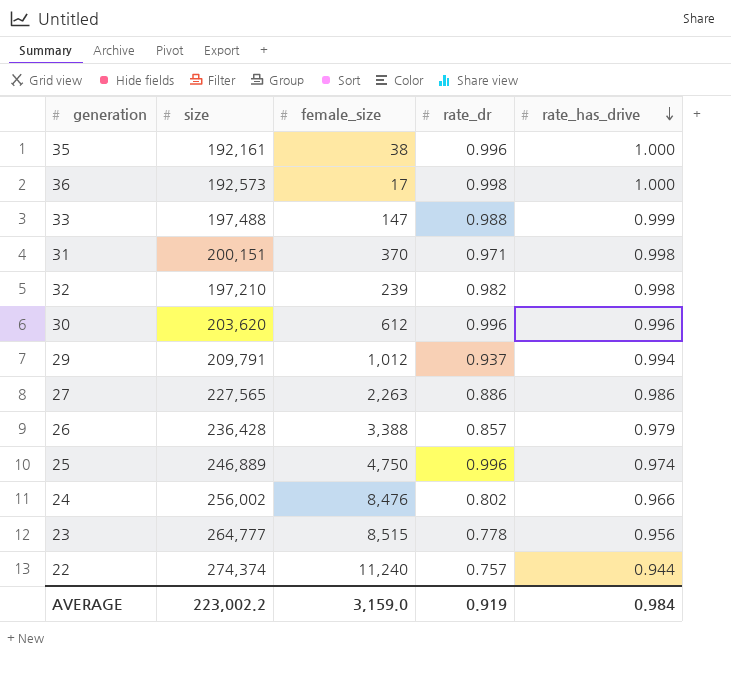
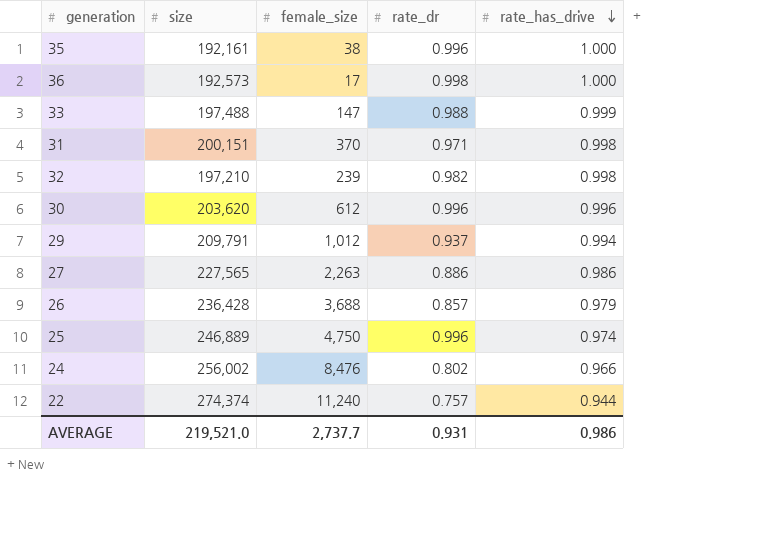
row 23: 264,777 | 8,515 | 0.778 | 0.956 -> none
26 | female_size: 3,388 -> 3,688
AVERAGE | size: 223,002.2 -> 219,521.0
AVERAGE | female_size: 3,159.0 -> 2,737.7
AVERAGE | rate_dr: 0.919 -> 0.931
AVERAGE | rate_has_drive: 0.984 -> 0.986

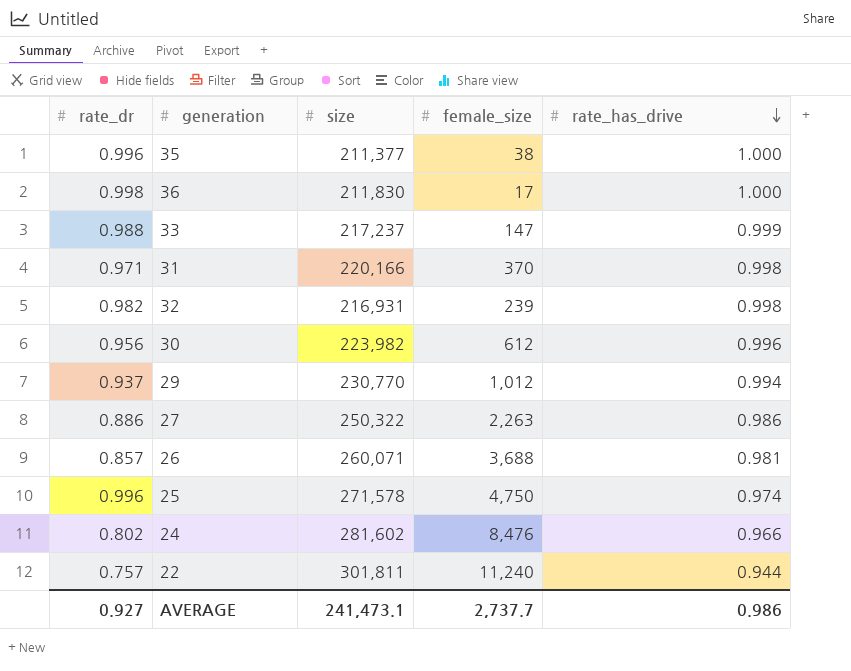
column rate_dr | position: 4 -> 1
35 | size: 192,161 -> 211,377
36 | size: 192,573 -> 211,830
33 | size: 197,488 -> 217,237
31 | size: 200,151 -> 220,166
32 | size: 197,210 -> 216,931
30 | rate_dr: 0.996 -> 0.956
30 | size: 203,620 -> 223,982
29 | size: 209,791 -> 230,770
27 | size: 227,565 -> 250,322
26 | size: 236,428 -> 260,071
26 | rate_has_drive: 0.979 -> 0.981
25 | size: 246,889 -> 271,578
24 | size: 256,002 -> 281,602
22 | size: 274,374 -> 301,811
AVERAGE | rate_dr: 0.931 -> 0.927
AVERAGE | size: 219,521.0 -> 241,473.1

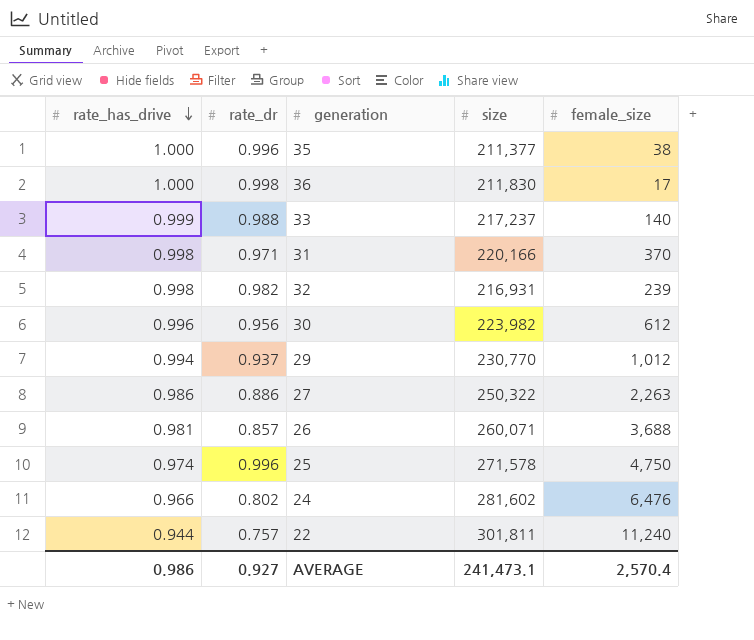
column rate_has_drive | position: 5 -> 1
33 | female_size: 147 -> 140
24 | female_size: 8,476 -> 6,476
AVERAGE | female_size: 2,737.7 -> 2,570.4

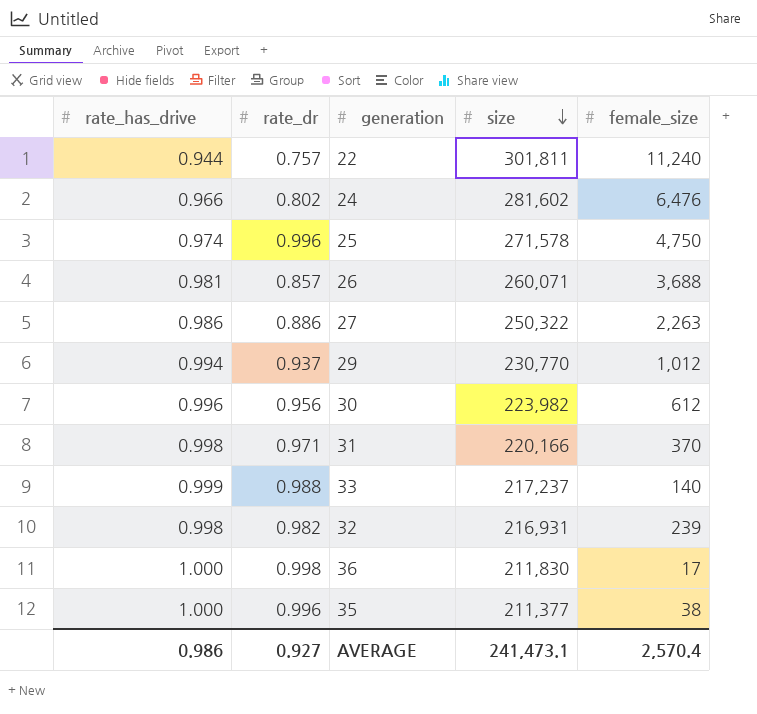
row order: rate_has_drive descending -> size descending

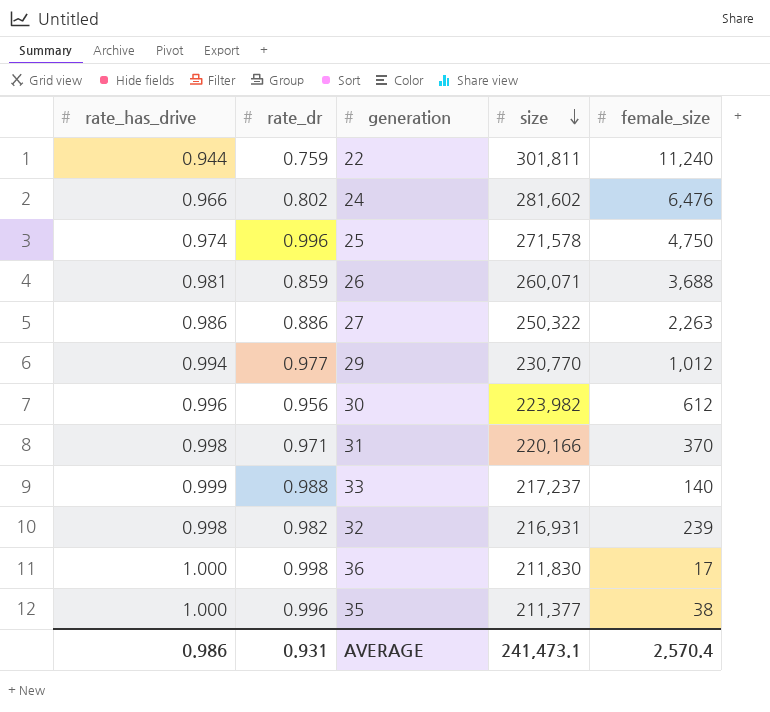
22 | rate_dr: 0.757 -> 0.759
26 | rate_dr: 0.857 -> 0.859
29 | rate_dr: 0.937 -> 0.977
AVERAGE | rate_dr: 0.927 -> 0.931

